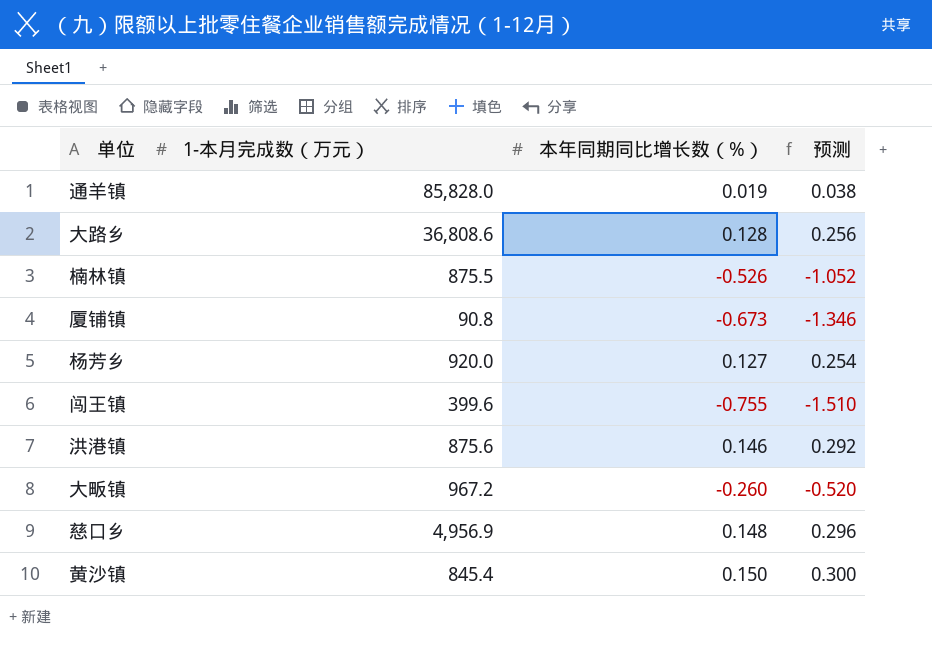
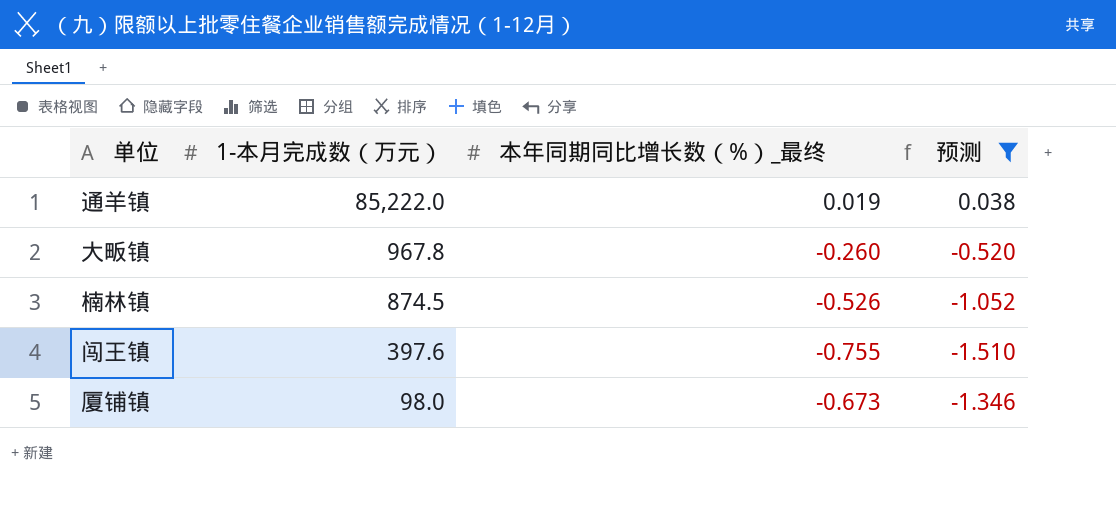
filter: none -> 预测 <= 0.038
row order: none -> 1-本月完成数（万元） descending
column name: 本年同期同比增长数（%） -> 本年同期同比增长数（%）_最终
通羊镇 | 1-本月完成数（万元）: 85,828.0 -> 85,222.0
大畈镇 | 1-本月完成数（万元）: 967.2 -> 967.8
楠林镇 | 1-本月完成数（万元）: 875.5 -> 874.5
闯王镇 | 1-本月完成数（万元）: 399.6 -> 397.6
厦铺镇 | 1-本月完成数（万元）: 90.8 -> 98.0

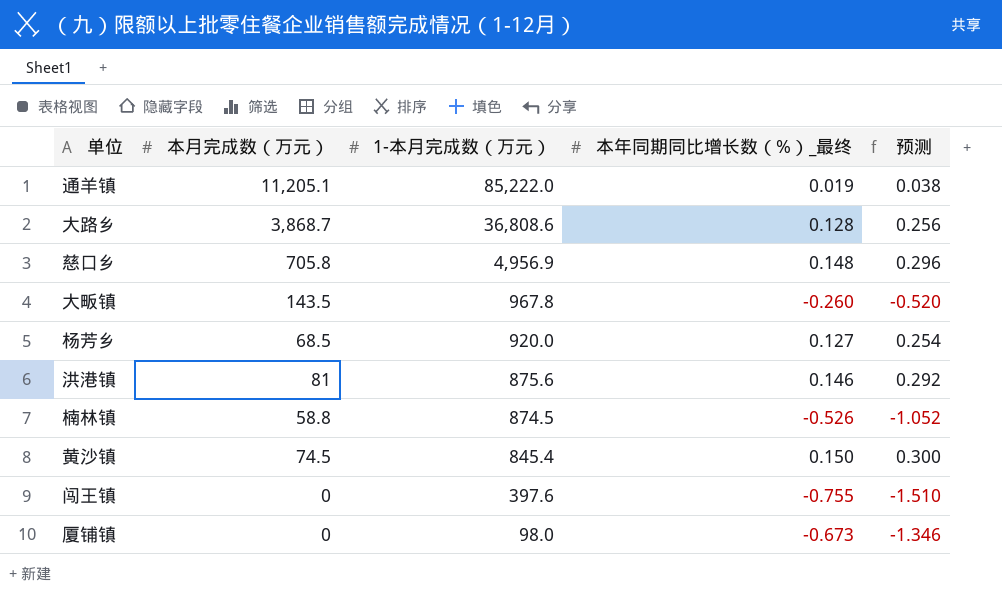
filter: 预测 <= 0.038 -> none
column 本月完成数（万元） | position: none -> 2

